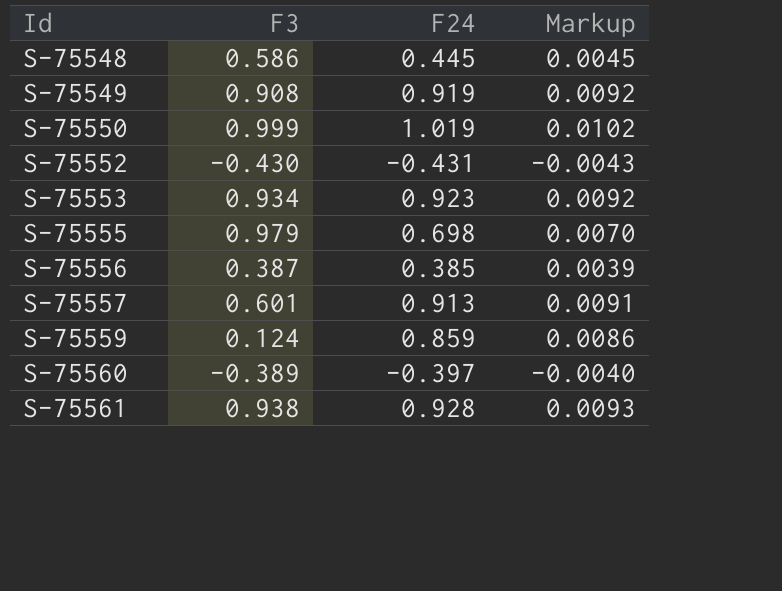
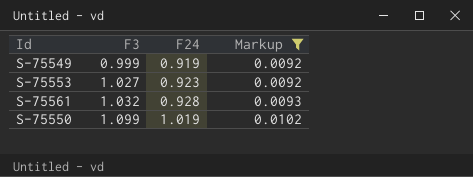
filter: none -> Markup >= 0.0092
row order: Id ascending -> F3 ascending
S-75549 | F3: 0.908 -> 0.999
S-75553 | F3: 0.934 -> 1.027
S-75561 | F3: 0.938 -> 1.032
S-75550 | F3: 0.999 -> 1.099

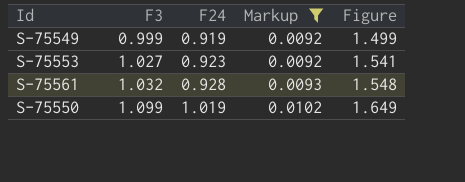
column Figure | formula: none -> [F3] * 1.5

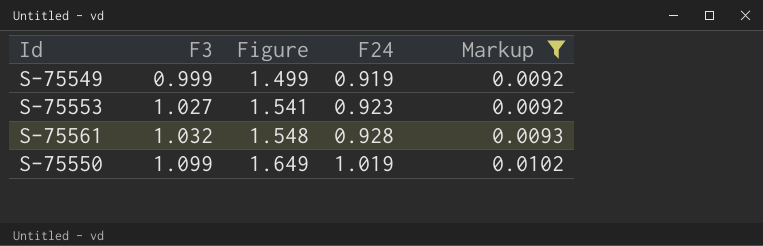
column Figure | position: 5 -> 3

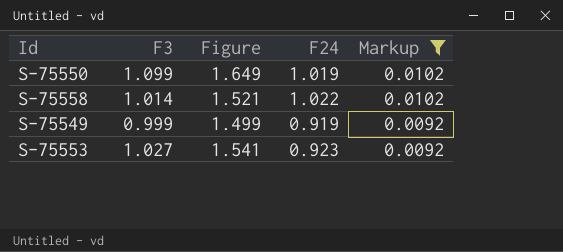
row order: F3 ascending -> Markup descending
row S-75561: 1.032 | 1.548 | 0.928 | 0.0093 -> none
row S-75558: none -> 1.014 | 1.521 | 1.022 | 0.0102

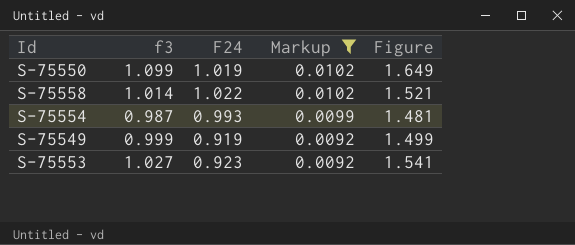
column name: F3 -> f3
column Figure | position: 3 -> 5
row S-75554: none -> 0.987 | 0.993 | 0.0099 | 1.481

